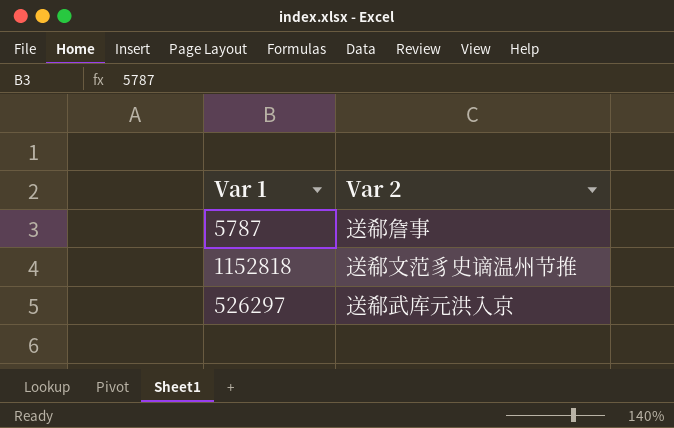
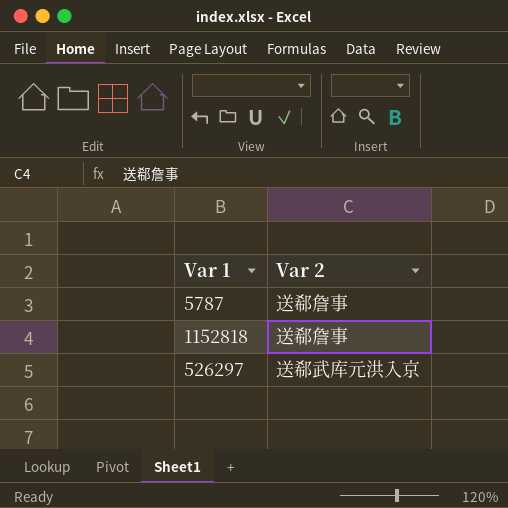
1152818 | Var 2: 送郗文范豸史谪温州节推 -> 送郗詹事

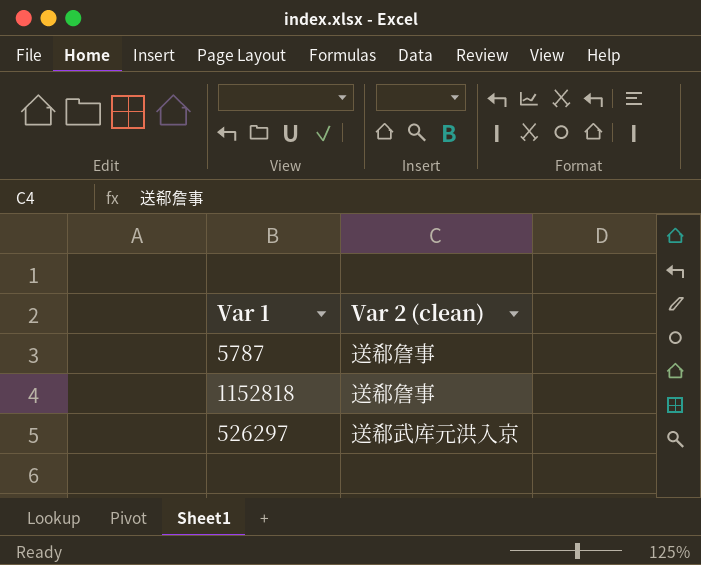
column name: Var 2 -> Var 2 (clean)

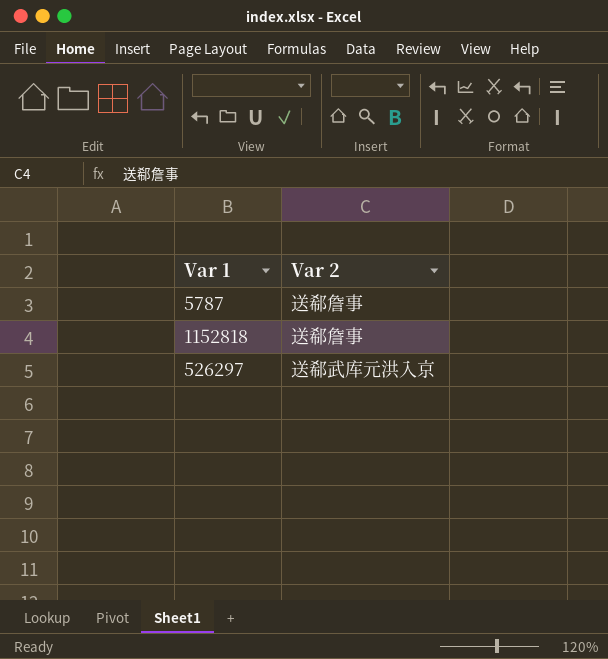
column name: Var 2 (clean) -> Var 2

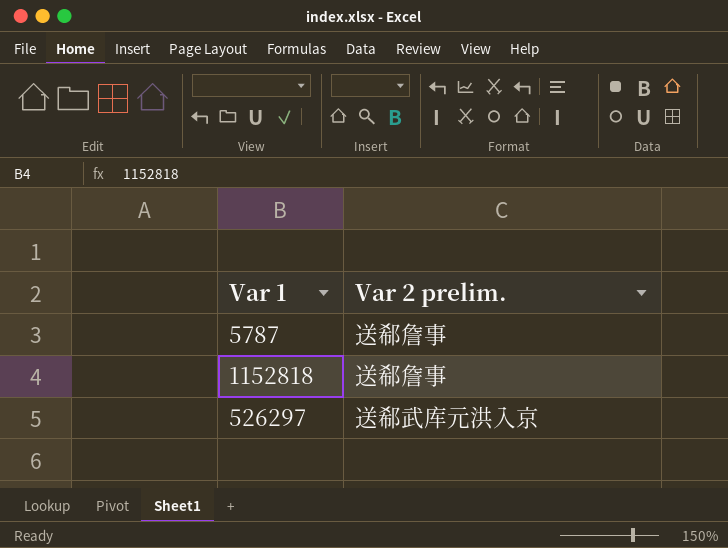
column name: Var 2 -> Var 2 prelim.

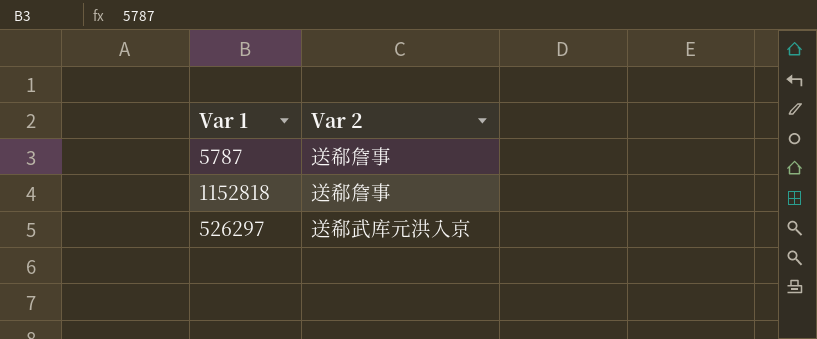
column name: Var 2 prelim. -> Var 2

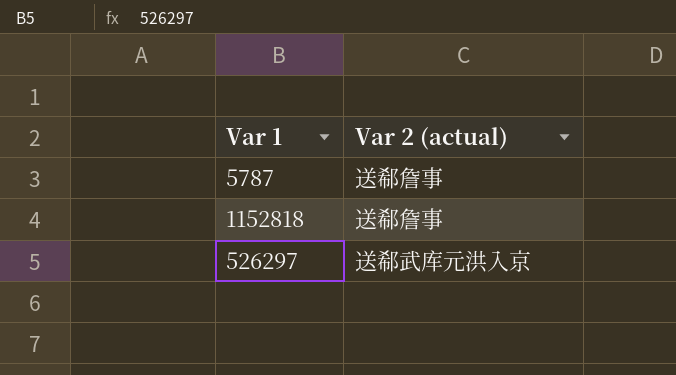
column name: Var 2 -> Var 2 (actual)

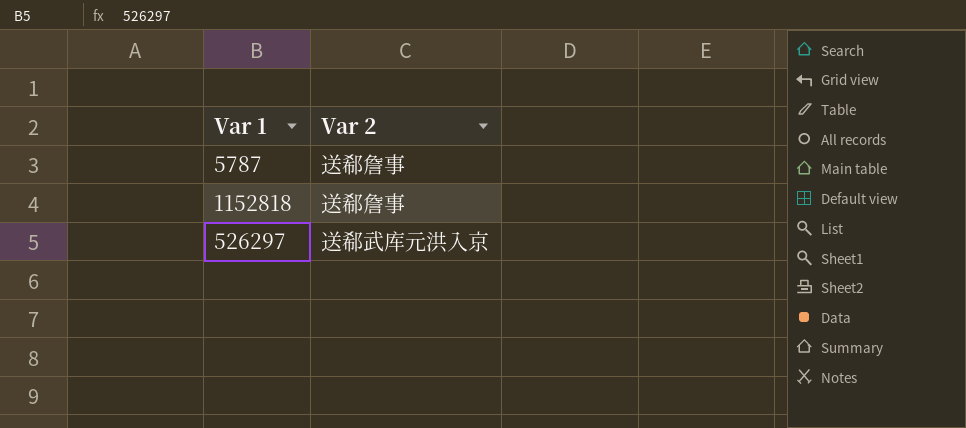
column name: Var 2 (actual) -> Var 2

